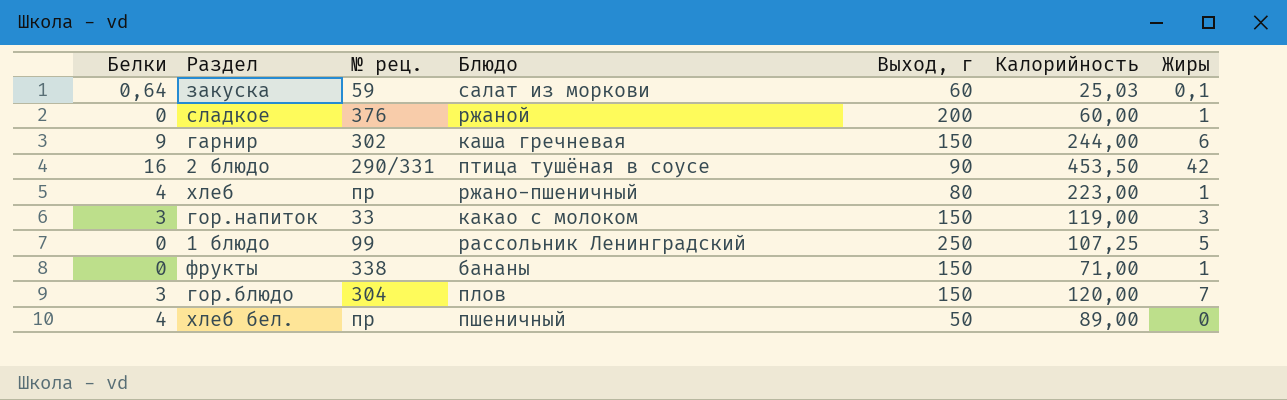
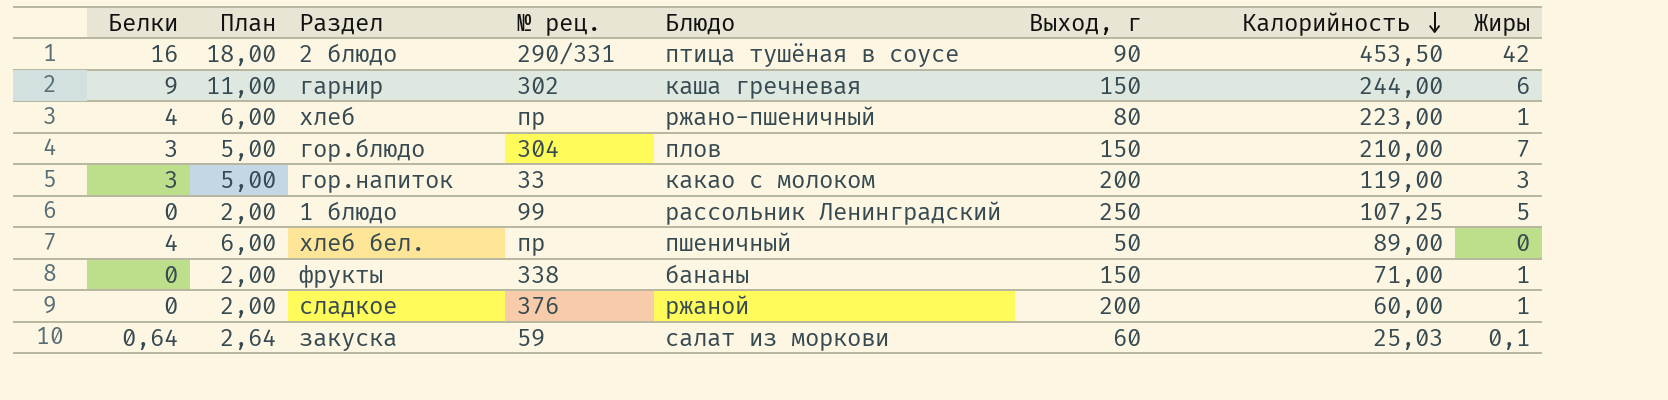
row order: none -> Калорийность descending
column План | formula: none -> [Белки] + 2
гор.блюдо | Калорийность: 120,00 -> 210,00
гор.напиток | Выход, г: 150 -> 200

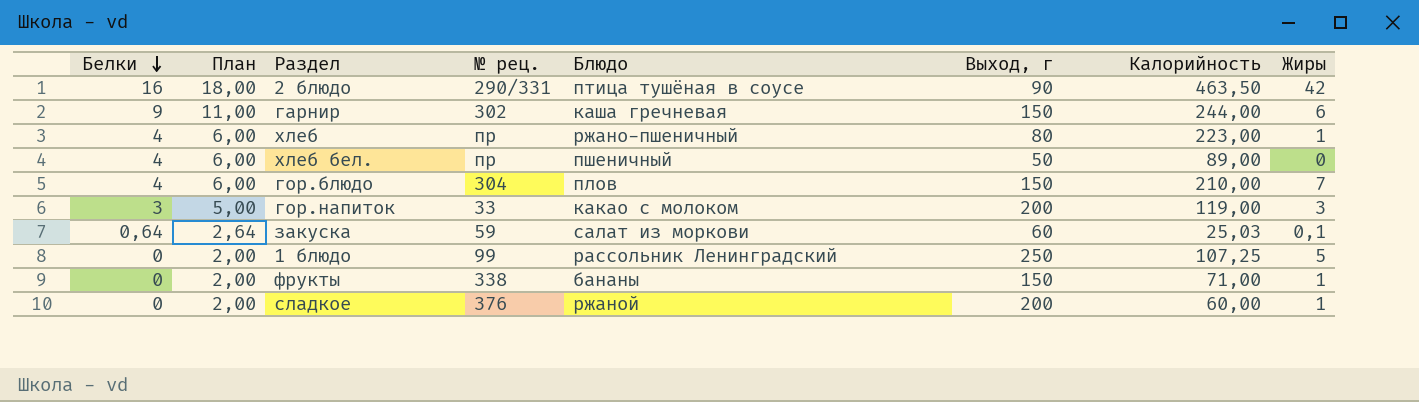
row order: Калорийность descending -> Белки descending
2 блюдо | Калорийность: 453,50 -> 463,50
гор.блюдо | Белки: 3 -> 4
гор.блюдо | План: 5,00 -> 6,00

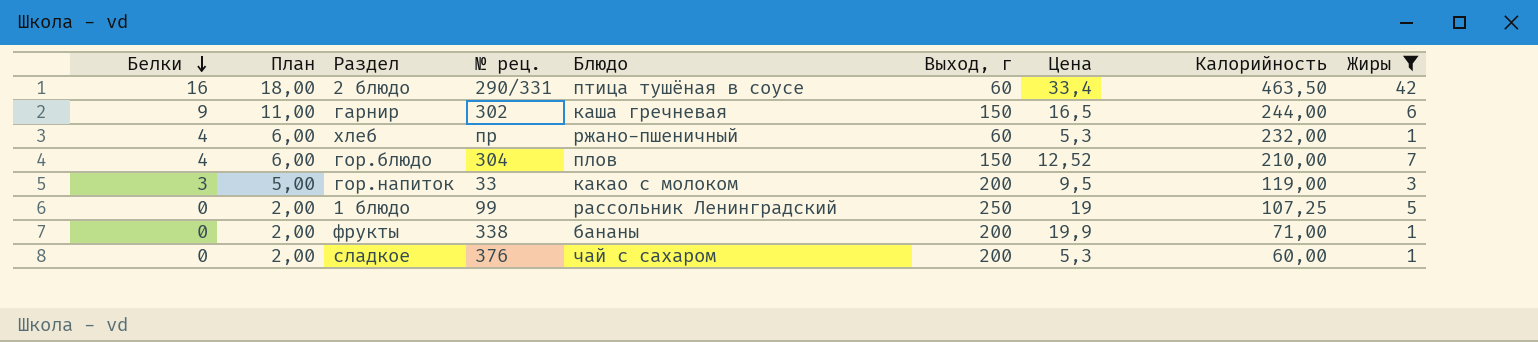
filter: none -> Жиры >= 1
column Цена | position: none -> 7
2 блюдо | Выход, г: 90 -> 60
хлеб | Выход, г: 80 -> 60
хлеб | Калорийность: 223,00 -> 232,00
фрукты | Выход, г: 150 -> 200
сладкое | Блюдо: ржаной -> чай с сахаром

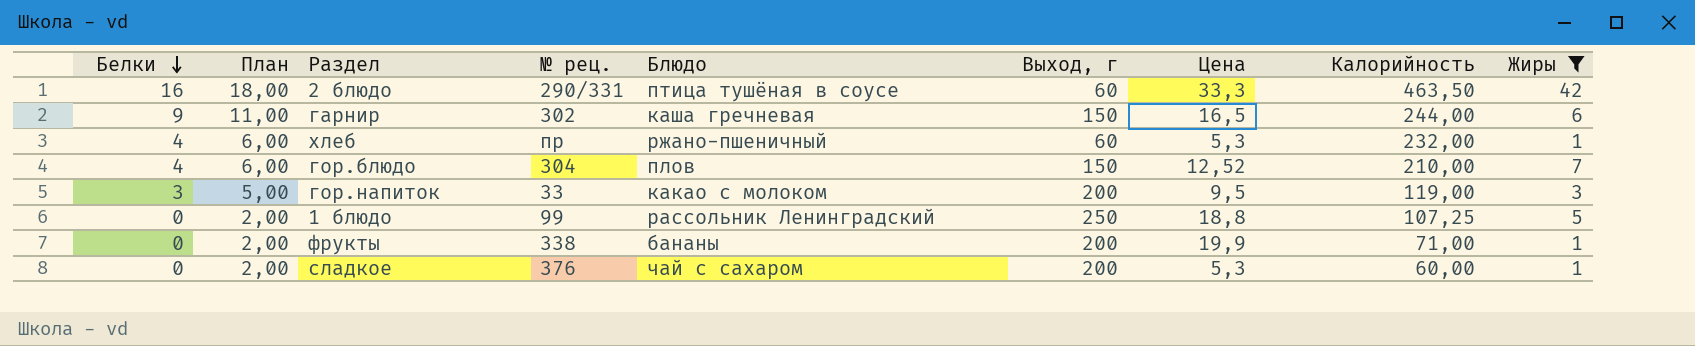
2 блюдо | Цена: 33,4 -> 33,3
1 блюдо | Цена: 19 -> 18,8

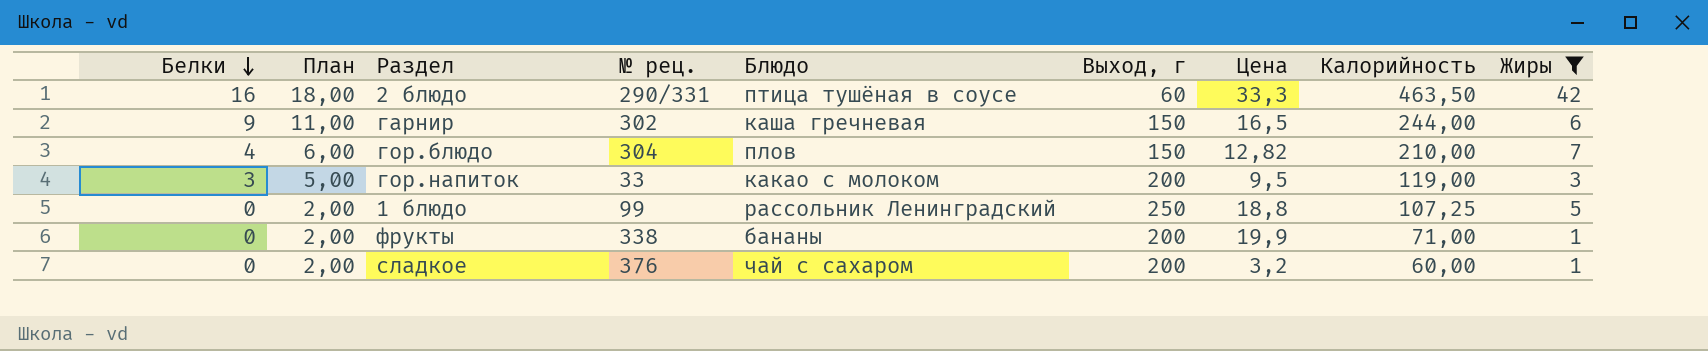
row хлеб: 4 | 6,00 | пр | ржано-пшеничный | 60 | 5,3 | 232,00 | 1 -> none
гор.блюдо | Цена: 12,52 -> 12,82
сладкое | Цена: 5,3 -> 3,2

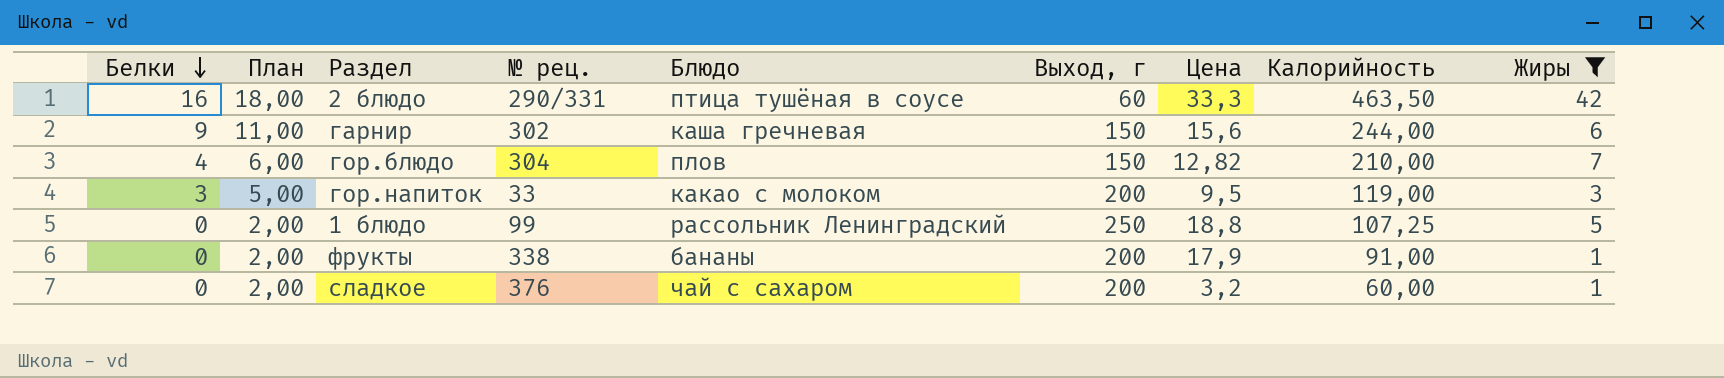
гарнир | Цена: 16,5 -> 15,6
фрукты | Цена: 19,9 -> 17,9
фрукты | Калорийность: 71,00 -> 91,00

